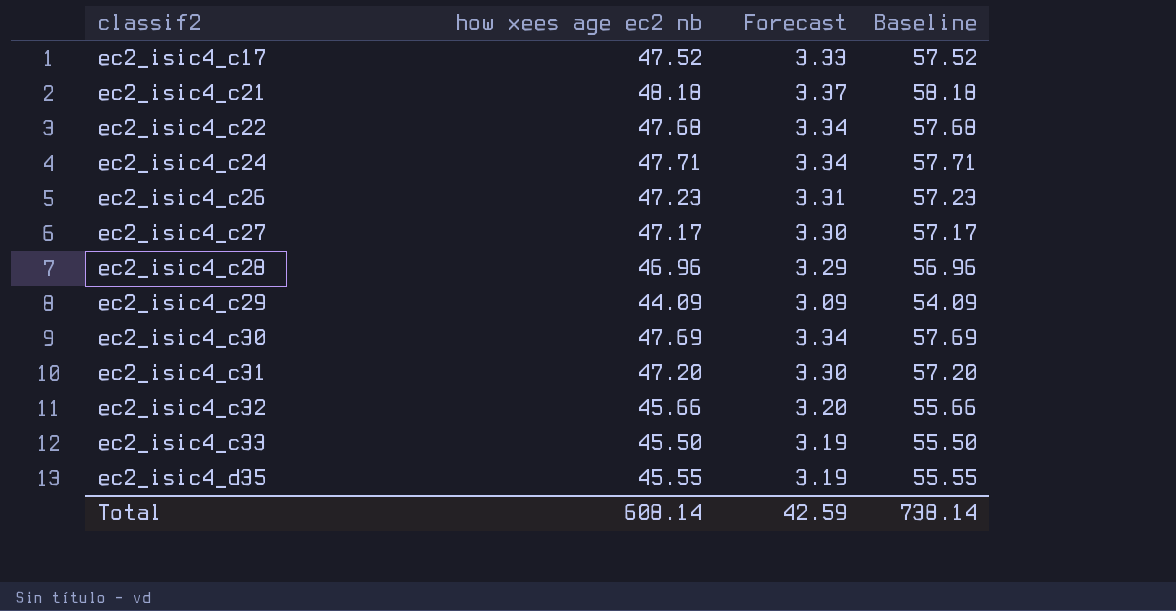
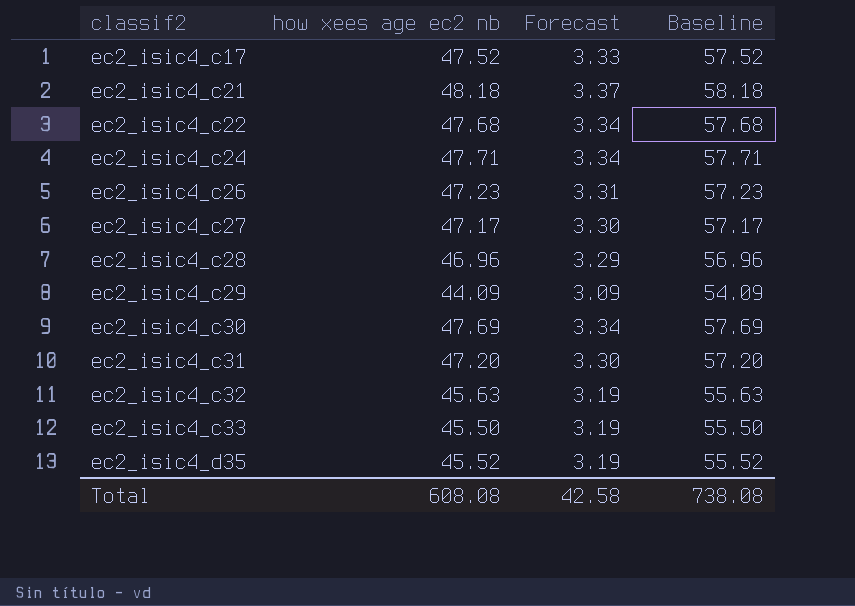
ec2_isic4_c32 | how xees age ec2 nb: 45.66 -> 45.63
ec2_isic4_c32 | Forecast: 3.20 -> 3.19
ec2_isic4_c32 | Baseline: 55.66 -> 55.63
ec2_isic4_d35 | how xees age ec2 nb: 45.55 -> 45.52
ec2_isic4_d35 | Baseline: 55.55 -> 55.52
Total | how xees age ec2 nb: 608.14 -> 608.08
Total | Forecast: 42.59 -> 42.58
Total | Baseline: 738.14 -> 738.08

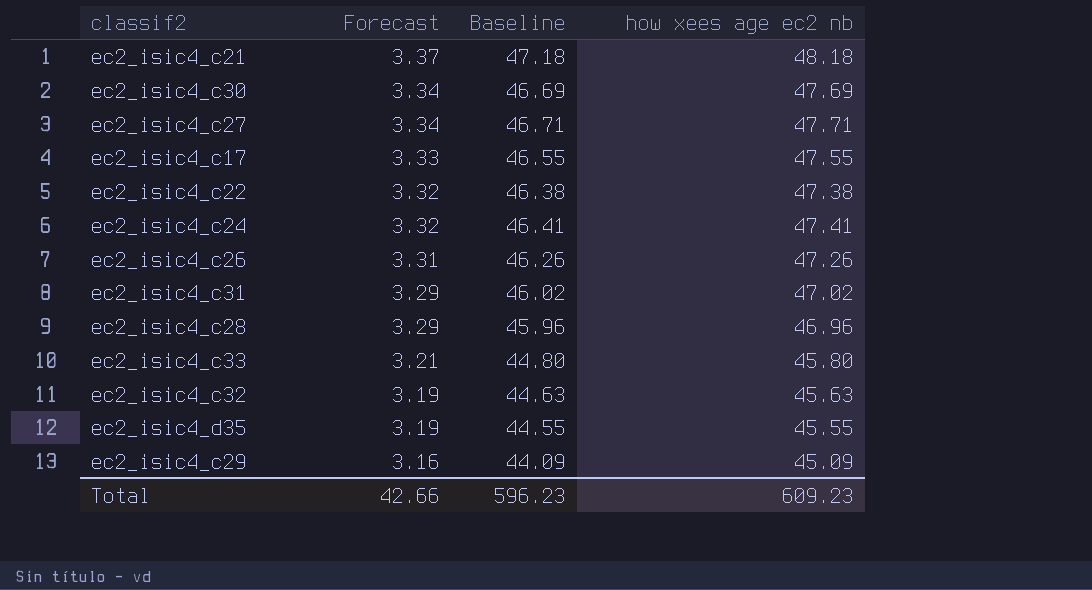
row order: classif2 ascending -> Forecast descending
column Baseline | formula: [how xees age ec2 nb] + 10 -> [how xees age ec2 nb] - 1
column how xees age ec2 nb | position: 2 -> 4
ec2_isic4_c27 | Forecast: 3.30 -> 3.34
ec2_isic4_c27 | how xees age ec2 nb: 47.17 -> 47.71
ec2_isic4_c17 | how xees age ec2 nb: 47.52 -> 47.55
ec2_isic4_c22 | Forecast: 3.34 -> 3.32
ec2_isic4_c22 | how xees age ec2 nb: 47.68 -> 47.38
ec2_isic4_c24 | Forecast: 3.34 -> 3.32
ec2_isic4_c24 | how xees age ec2 nb: 47.71 -> 47.41
ec2_isic4_c26 | how xees age ec2 nb: 47.23 -> 47.26
ec2_isic4_c31 | Forecast: 3.30 -> 3.29
ec2_isic4_c31 | how xees age ec2 nb: 47.20 -> 47.02
ec2_isic4_c33 | Forecast: 3.19 -> 3.21
ec2_isic4_c33 | how xees age ec2 nb: 45.50 -> 45.80
ec2_isic4_d35 | how xees age ec2 nb: 45.52 -> 45.55
ec2_isic4_c29 | Forecast: 3.09 -> 3.16
ec2_isic4_c29 | how xees age ec2 nb: 44.09 -> 45.09
Total | Forecast: 42.58 -> 42.66
Total | Baseline: 738.08 -> 596.23
Total | how xees age ec2 nb: 608.08 -> 609.23

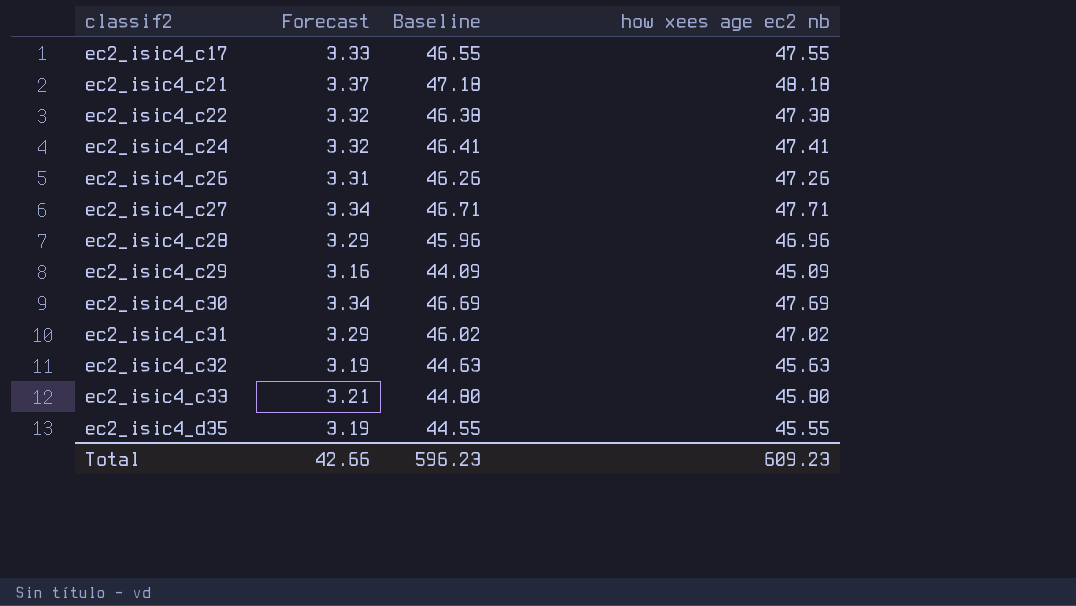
row order: Forecast descending -> classif2 ascending

